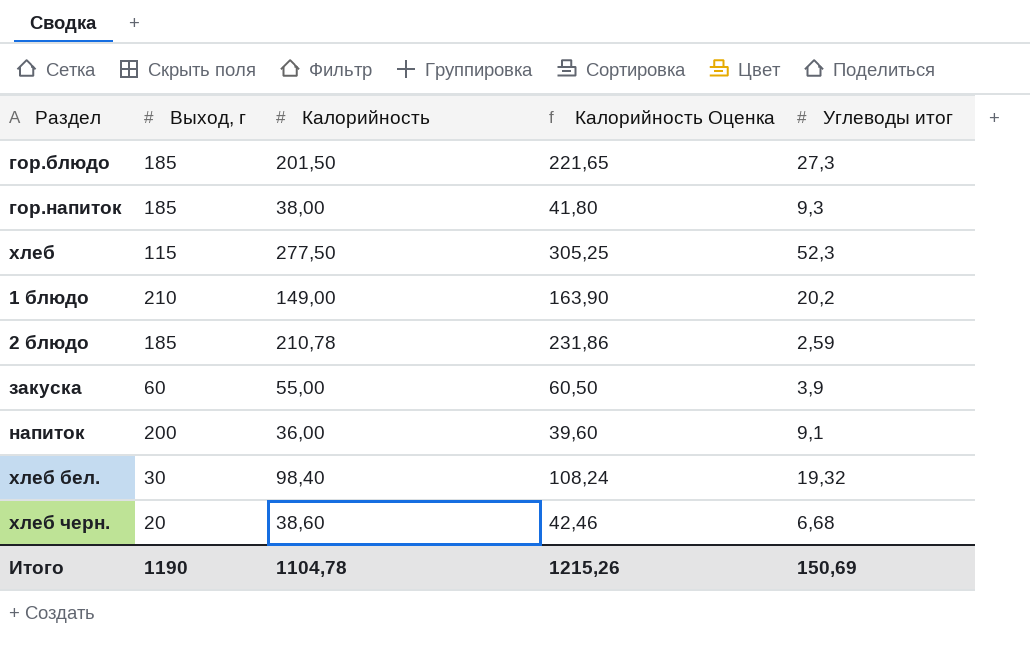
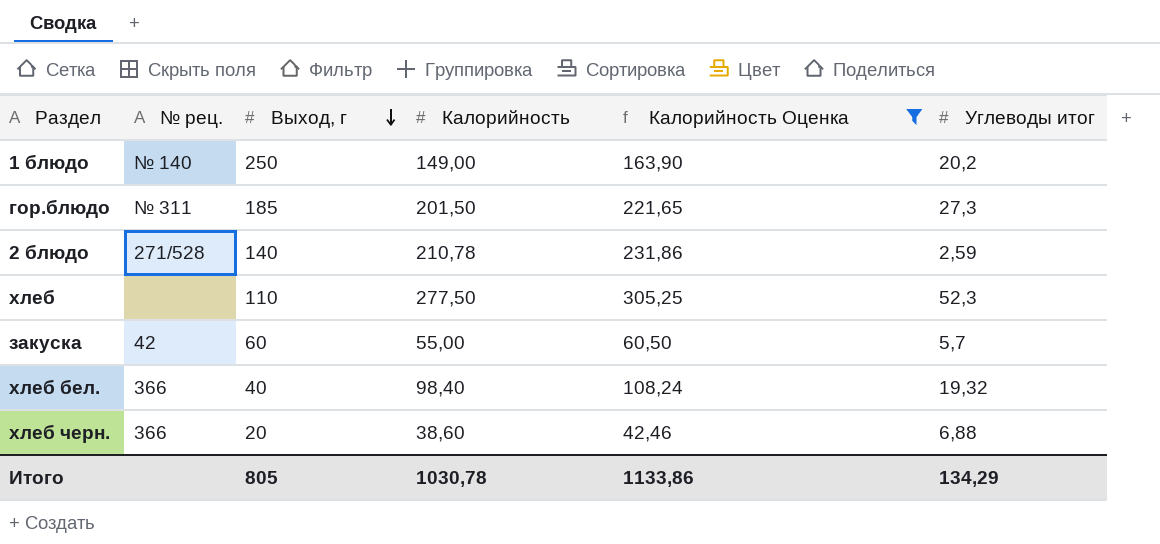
filter: none -> Калорийность Оценка >= 42,46
row order: none -> Выход, г descending
column № рец. | position: none -> 2
1 блюдо | Выход, г: 210 -> 250
2 блюдо | Выход, г: 185 -> 140
хлеб | Выход, г: 115 -> 110
закуска | Углеводы итог: 3,9 -> 5,7
хлеб бел. | Выход, г: 30 -> 40
хлеб черн. | Углеводы итог: 6,68 -> 6,88
Итого | Выход, г: 1190 -> 805
Итого | Калорийность: 1104,78 -> 1030,78
Итого | Калорийность Оценка: 1215,26 -> 1133,86
Итого | Углеводы итог: 150,69 -> 134,29

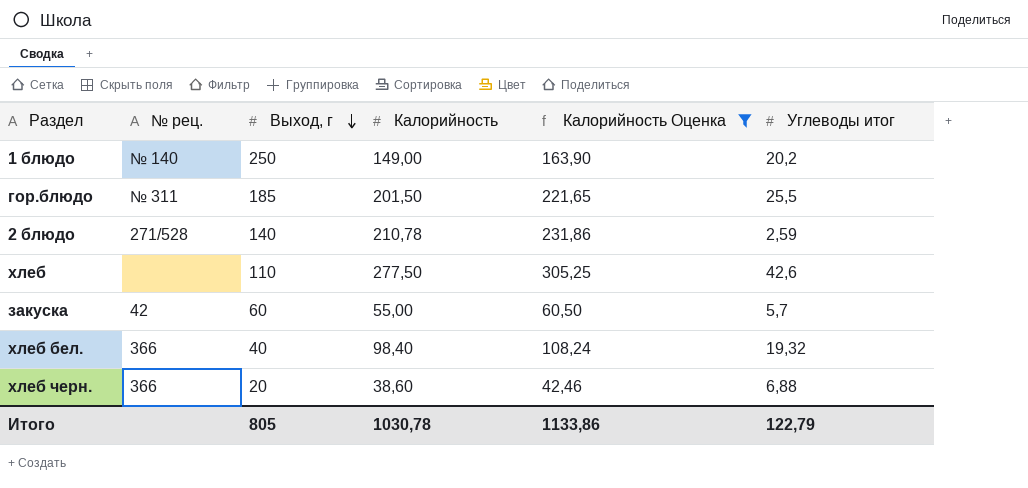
гор.блюдо | Углеводы итог: 27,3 -> 25,5
хлеб | Углеводы итог: 52,3 -> 42,6
Итого | Углеводы итог: 134,29 -> 122,79

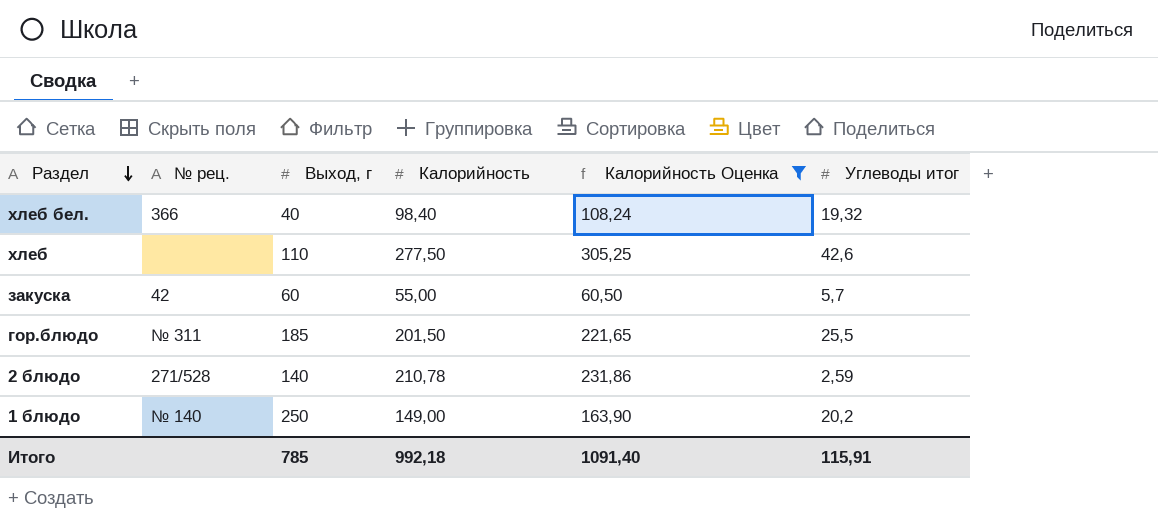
row order: Выход, г descending -> Раздел descending
row хлеб черн.: 366 | 20 | 38,60 | 42,46 | 6,88 -> none
Итого | Выход, г: 805 -> 785
Итого | Калорийность: 1030,78 -> 992,18
Итого | Калорийность Оценка: 1133,86 -> 1091,40
Итого | Углеводы итог: 122,79 -> 115,91

